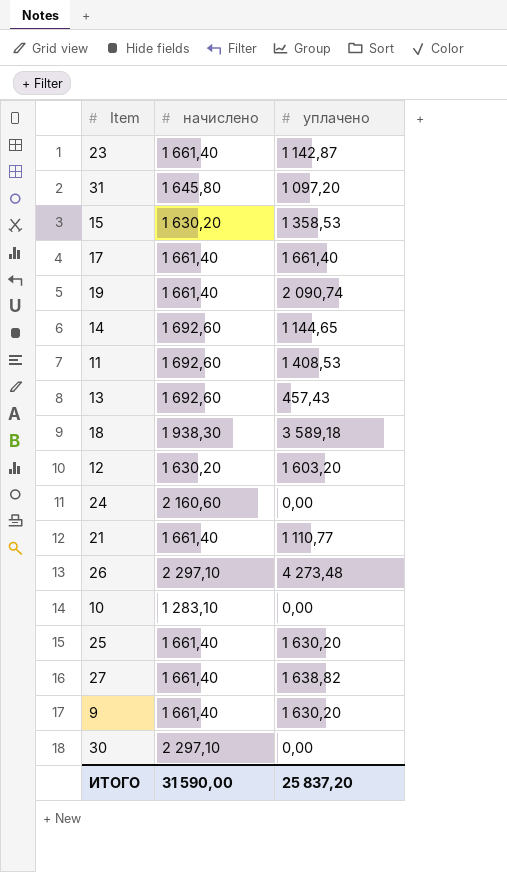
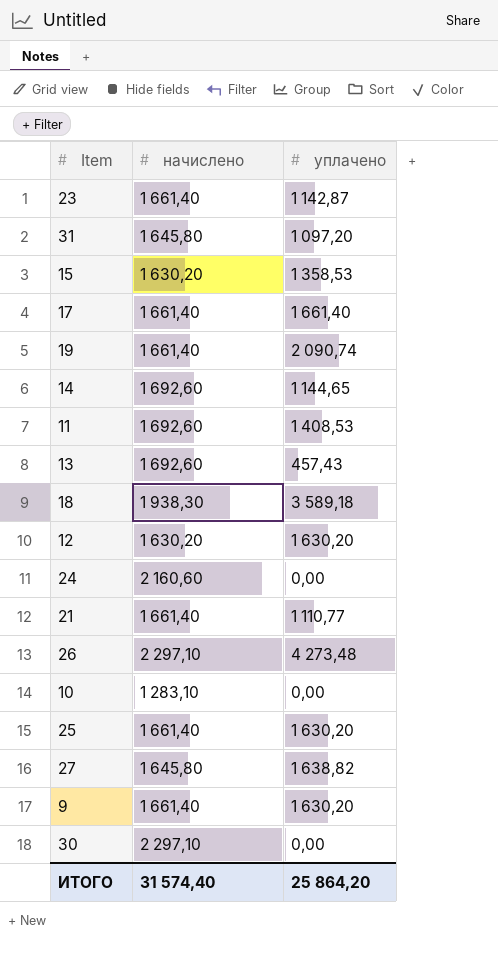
12 | уплачено: 1 603,20 -> 1 630,20
27 | начислено: 1 661,40 -> 1 645,80
ИТОГО | начислено: 31 590,00 -> 31 574,40
ИТОГО | уплачено: 25 837,20 -> 25 864,20

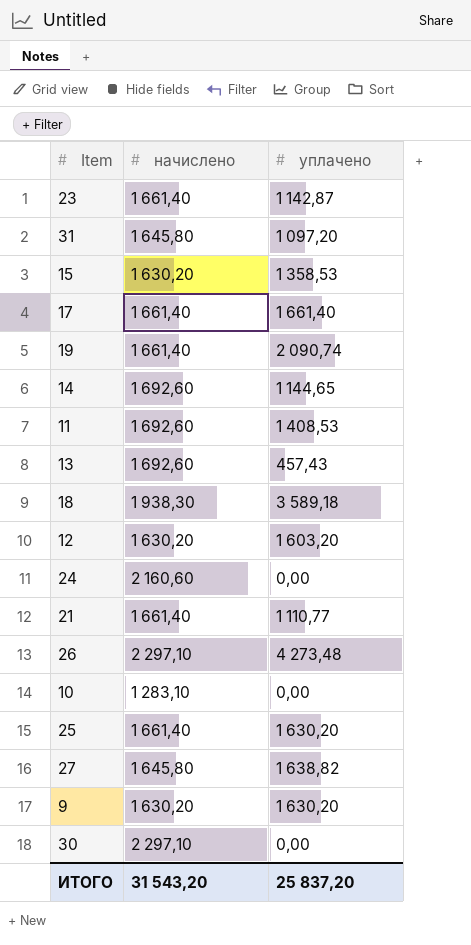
12 | уплачено: 1 630,20 -> 1 603,20
9 | начислено: 1 661,40 -> 1 630,20
ИТОГО | начислено: 31 574,40 -> 31 543,20
ИТОГО | уплачено: 25 864,20 -> 25 837,20

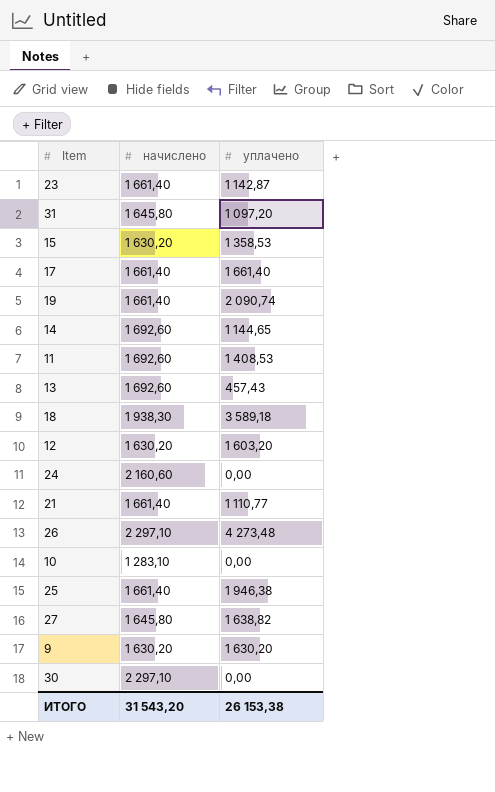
25 | уплачено: 1 630,20 -> 1 946,38
ИТОГО | уплачено: 25 837,20 -> 26 153,38

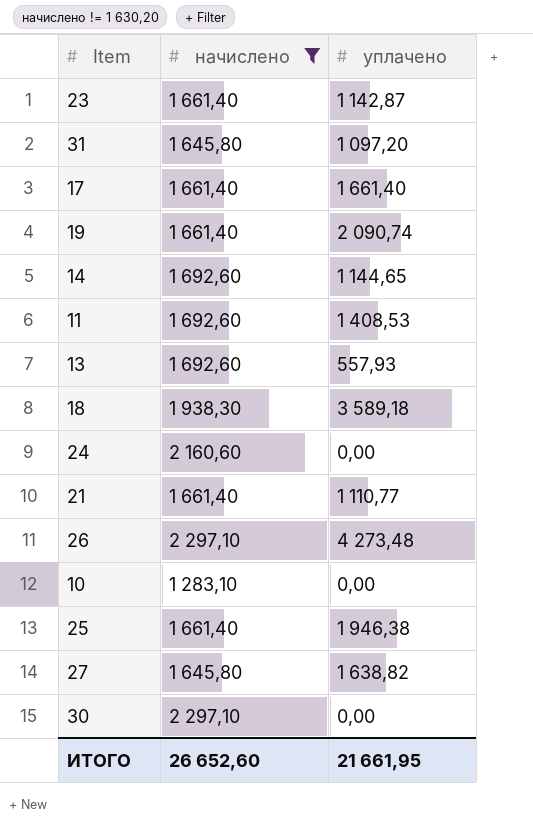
filter: none -> начислено != 1 630,20
13 | уплачено: 457,43 -> 557,93
ИТОГО | начислено: 31 543,20 -> 26 652,60
ИТОГО | уплачено: 26 153,38 -> 21 661,95

